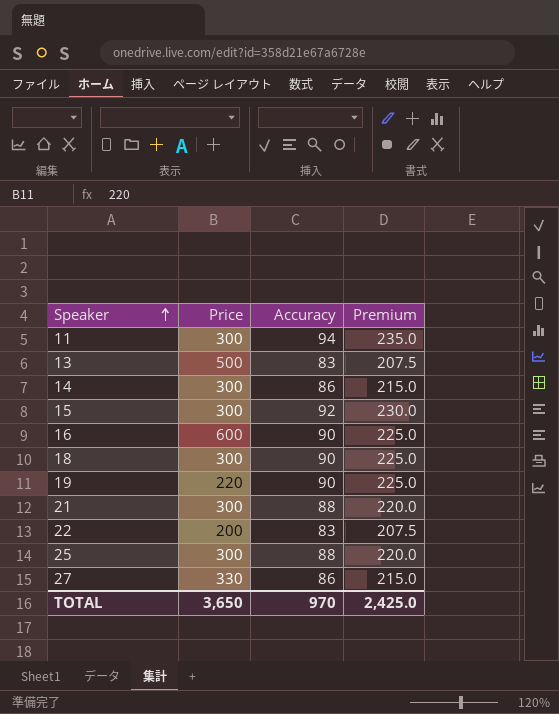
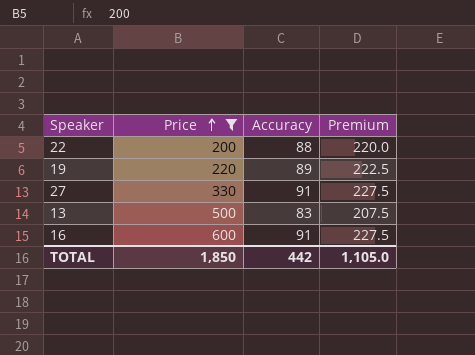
filter: none -> Price != 300
row order: Speaker ascending -> Price ascending
22 | Accuracy: 83 -> 88
22 | Premium: 207.5 -> 220.0
19 | Accuracy: 90 -> 89
19 | Premium: 225.0 -> 222.5
27 | Accuracy: 86 -> 91
27 | Premium: 215.0 -> 227.5
16 | Accuracy: 90 -> 91
16 | Premium: 225.0 -> 227.5
TOTAL | Price: 3,650 -> 1,850
TOTAL | Accuracy: 970 -> 442
TOTAL | Premium: 2,425.0 -> 1,105.0

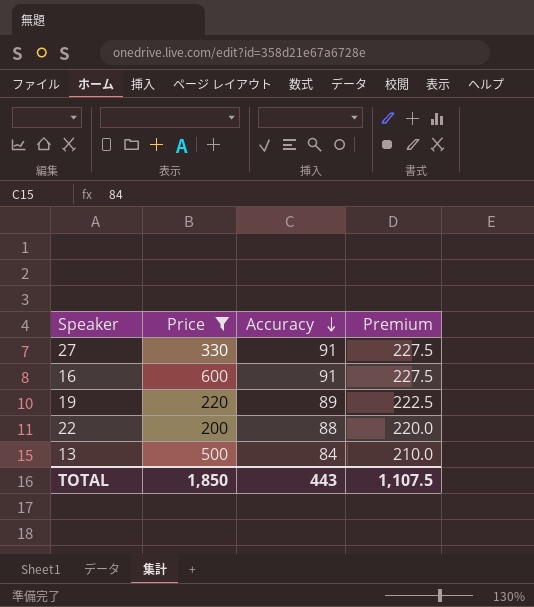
row order: Price ascending -> Accuracy descending
13 | Accuracy: 83 -> 84
13 | Premium: 207.5 -> 210.0
TOTAL | Accuracy: 442 -> 443
TOTAL | Premium: 1,105.0 -> 1,107.5

